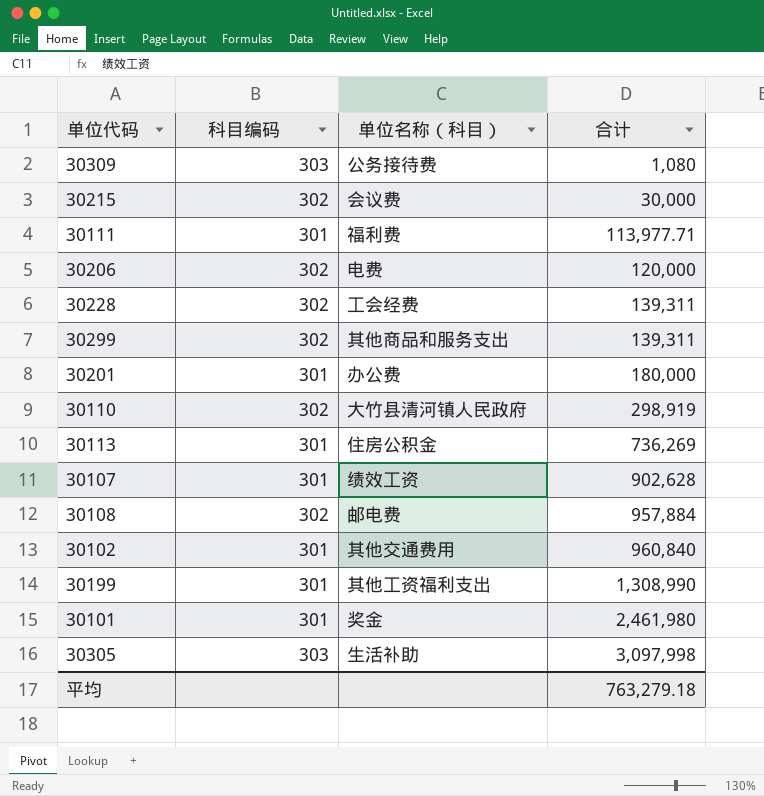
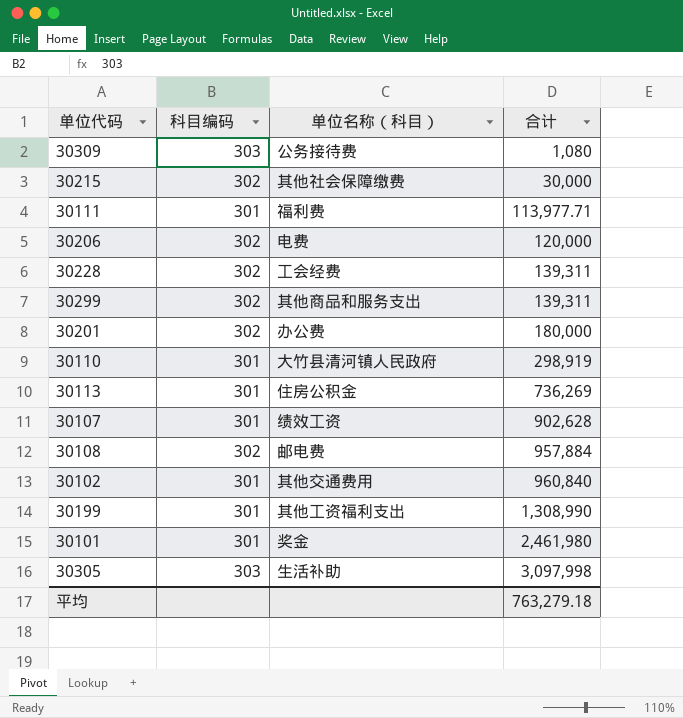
30215 | 单位名称（科目）: 会议费 -> 其他社会保障缴费
30201 | 科目编码: 301 -> 302
30110 | 科目编码: 302 -> 301

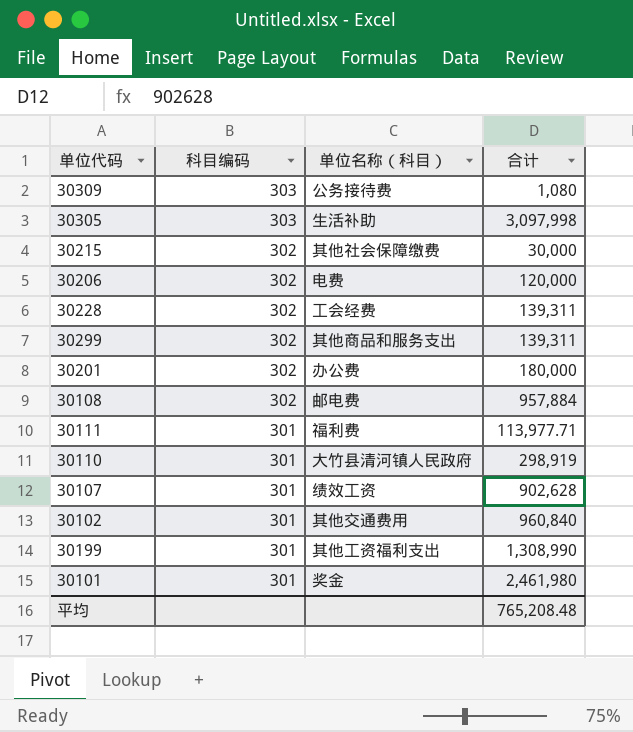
row order: 合计 ascending -> 科目编码 descending
row 30113: 301 | 住房公积金 | 736,269 -> none
平均 | 合计: 763,279.18 -> 765,208.48

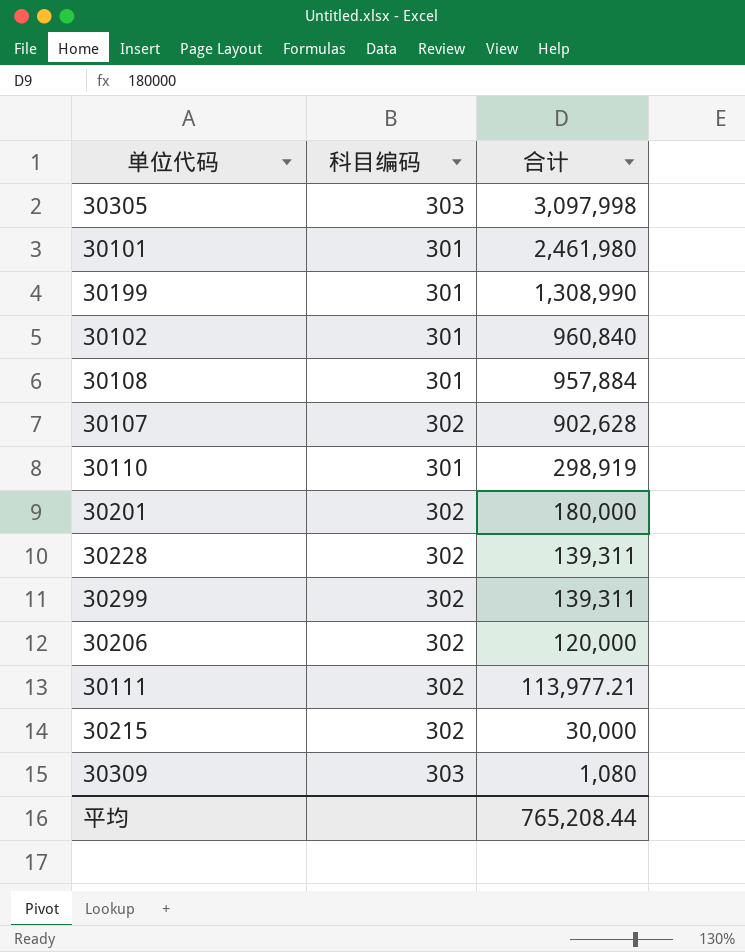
row order: 科目编码 descending -> 合计 descending
column 单位名称（科目） | position: 3 -> none
30108 | 科目编码: 302 -> 301
30107 | 科目编码: 301 -> 302
30111 | 科目编码: 301 -> 302
30111 | 合计: 113,977.71 -> 113,977.21
平均 | 合计: 765,208.48 -> 765,208.44

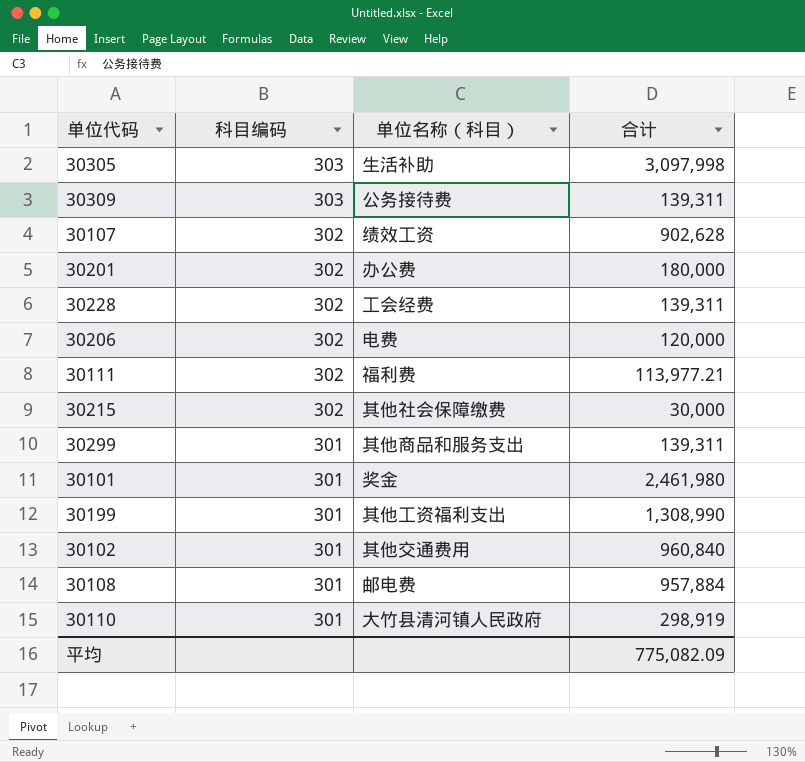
row order: 合计 descending -> 科目编码 descending
column 单位名称（科目） | position: none -> 3
30309 | 合计: 1,080 -> 139,311
30299 | 科目编码: 302 -> 301
平均 | 合计: 765,208.44 -> 775,082.09

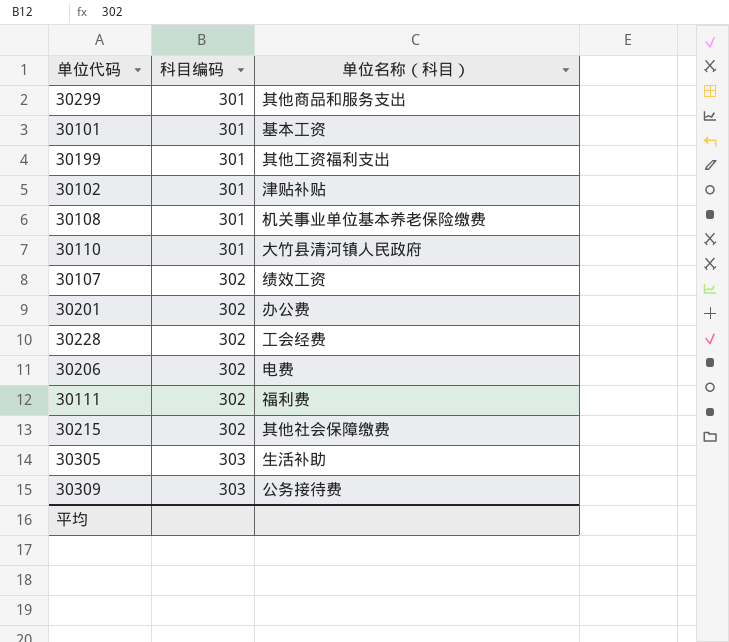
row order: 科目编码 descending -> 科目编码 ascending
column 合计 | position: 4 -> none
30101 | 单位名称（科目）: 奖金 -> 基本工资
30102 | 单位名称（科目）: 其他交通费用 -> 津贴补贴
30108 | 单位名称（科目）: 邮电费 -> 机关事业单位基本养老保险缴费

